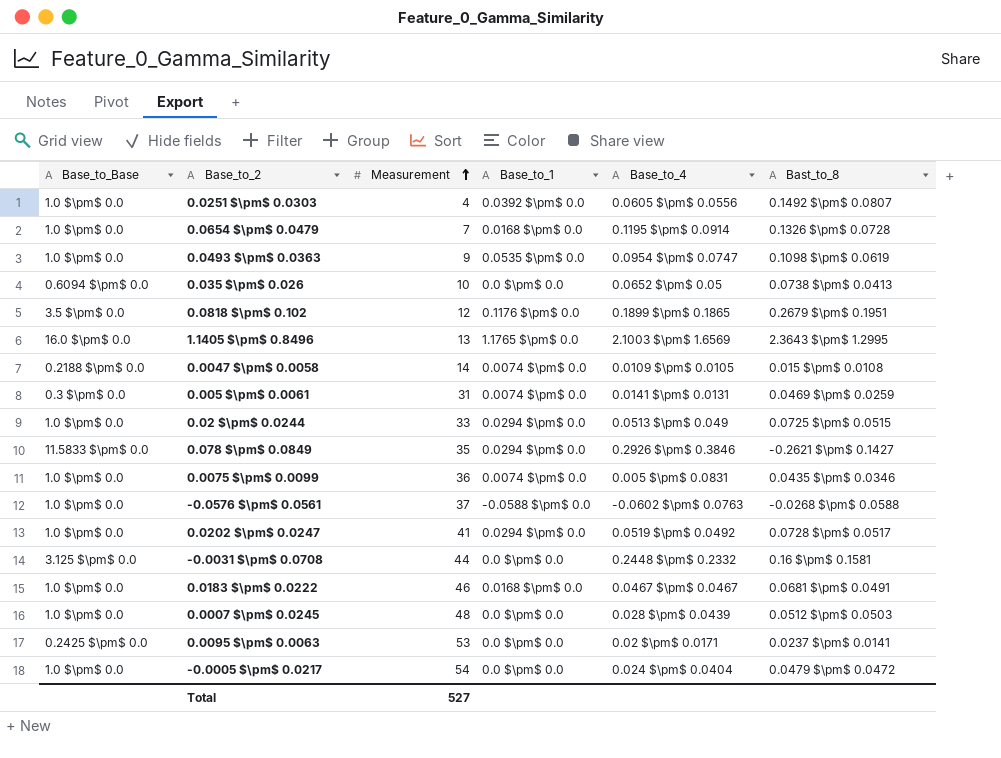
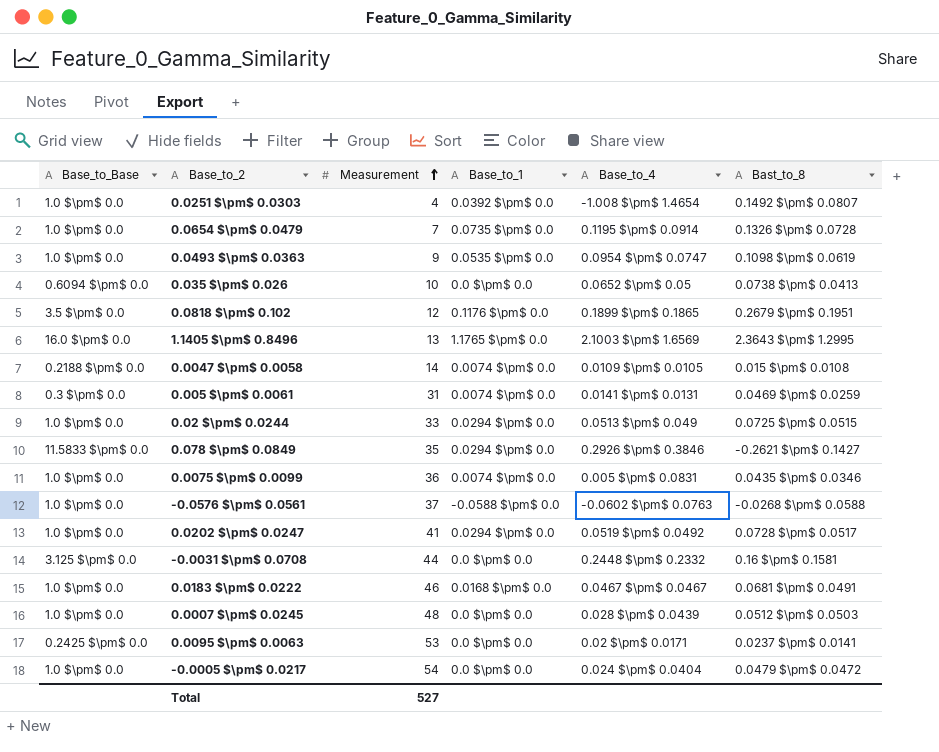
0.0251 $\pm$ 0.0303 | Base_to_4: 0.0605 $\pm$ 0.0556 -> -1.008 $\pm$ 1.4654
0.0654 $\pm$ 0.0479 | Base_to_1: 0.0168 $\pm$ 0.0 -> 0.0735 $\pm$ 0.0

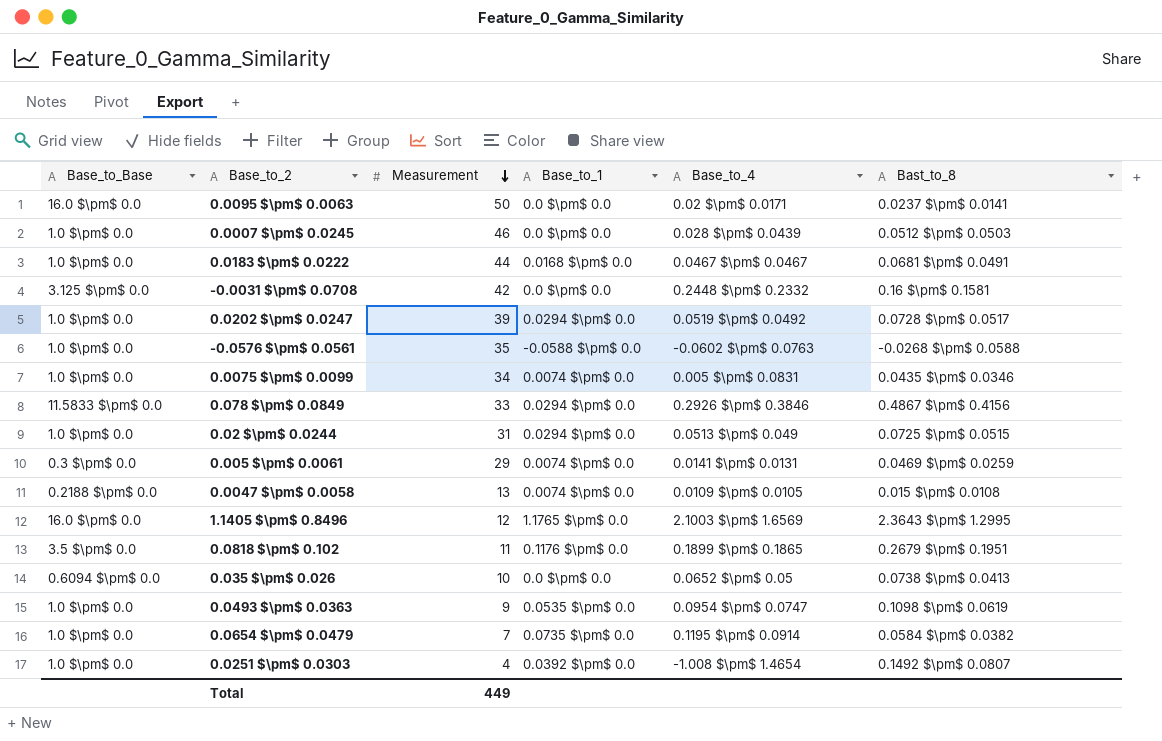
row order: Measurement ascending -> Measurement descending
row -0.0005 $\pm$ 0.0217: 1.0 $\pm$ 0.0 | 54 | 0.0 $\pm$ 0.0 | 0.024 $\pm$ 0.0404 | 0.0479 $\pm$ 0.0472 -> none
0.0095 $\pm$ 0.0063 | Base_to_Base: 0.2425 $\pm$ 0.0 -> 16.0 $\pm$ 0.0
0.0095 $\pm$ 0.0063 | Measurement: 53 -> 50
0.0007 $\pm$ 0.0245 | Measurement: 48 -> 46
0.0183 $\pm$ 0.0222 | Measurement: 46 -> 44
-0.0031 $\pm$ 0.0708 | Measurement: 44 -> 42
0.0202 $\pm$ 0.0247 | Measurement: 41 -> 39
-0.0576 $\pm$ 0.0561 | Measurement: 37 -> 35
0.0075 $\pm$ 0.0099 | Measurement: 36 -> 34
0.078 $\pm$ 0.0849 | Measurement: 35 -> 33
0.078 $\pm$ 0.0849 | Bast_to_8: -0.2621 $\pm$ 0.1427 -> 0.4867 $\pm$ 0.4156
0.02 $\pm$ 0.0244 | Measurement: 33 -> 31
0.005 $\pm$ 0.0061 | Measurement: 31 -> 29
0.0047 $\pm$ 0.0058 | Measurement: 14 -> 13
1.1405 $\pm$ 0.8496 | Measurement: 13 -> 12
0.0818 $\pm$ 0.102 | Measurement: 12 -> 11
0.0654 $\pm$ 0.0479 | Bast_to_8: 0.1326 $\pm$ 0.0728 -> 0.0584 $\pm$ 0.0382
Total | Measurement: 527 -> 449

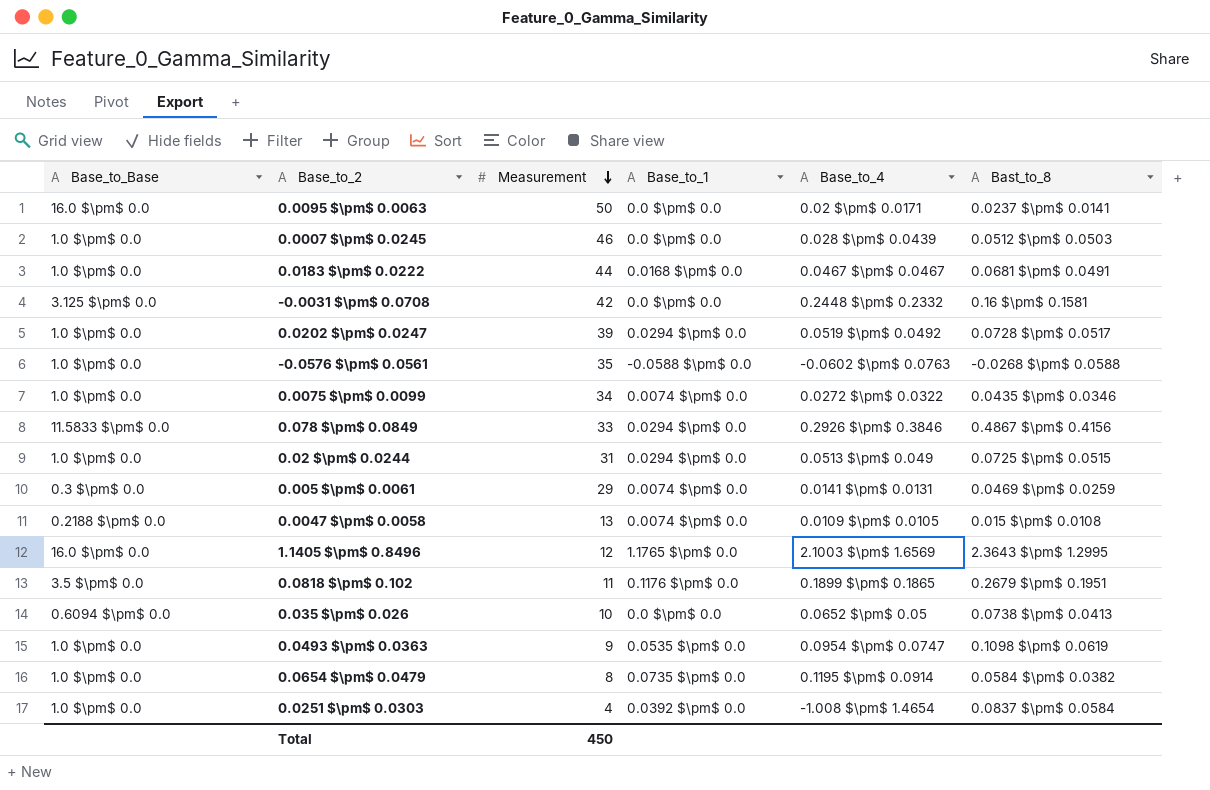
0.0075 $\pm$ 0.0099 | Base_to_4: 0.005 $\pm$ 0.0831 -> 0.0272 $\pm$ 0.0322
0.0654 $\pm$ 0.0479 | Measurement: 7 -> 8
0.0251 $\pm$ 0.0303 | Bast_to_8: 0.1492 $\pm$ 0.0807 -> 0.0837 $\pm$ 0.0584
Total | Measurement: 449 -> 450

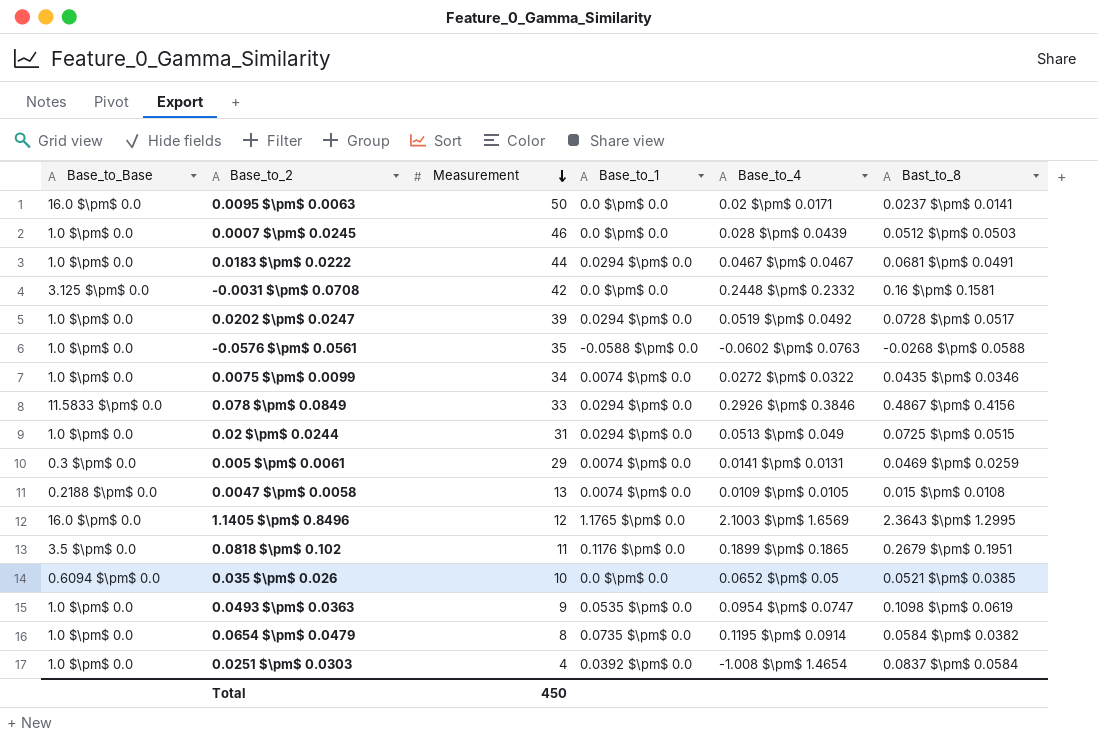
0.0183 $\pm$ 0.0222 | Base_to_1: 0.0168 $\pm$ 0.0 -> 0.0294 $\pm$ 0.0
0.035 $\pm$ 0.026 | Bast_to_8: 0.0738 $\pm$ 0.0413 -> 0.0521 $\pm$ 0.0385

